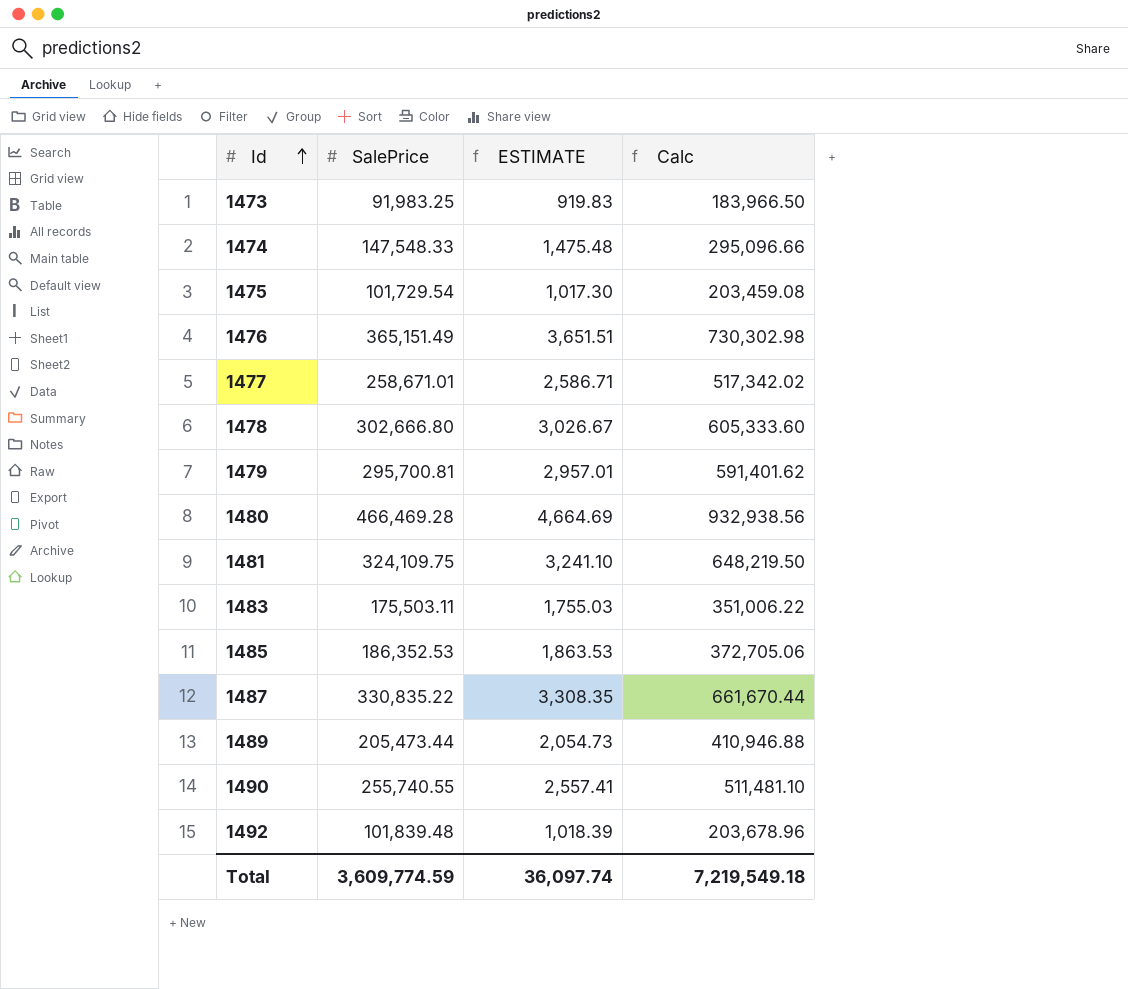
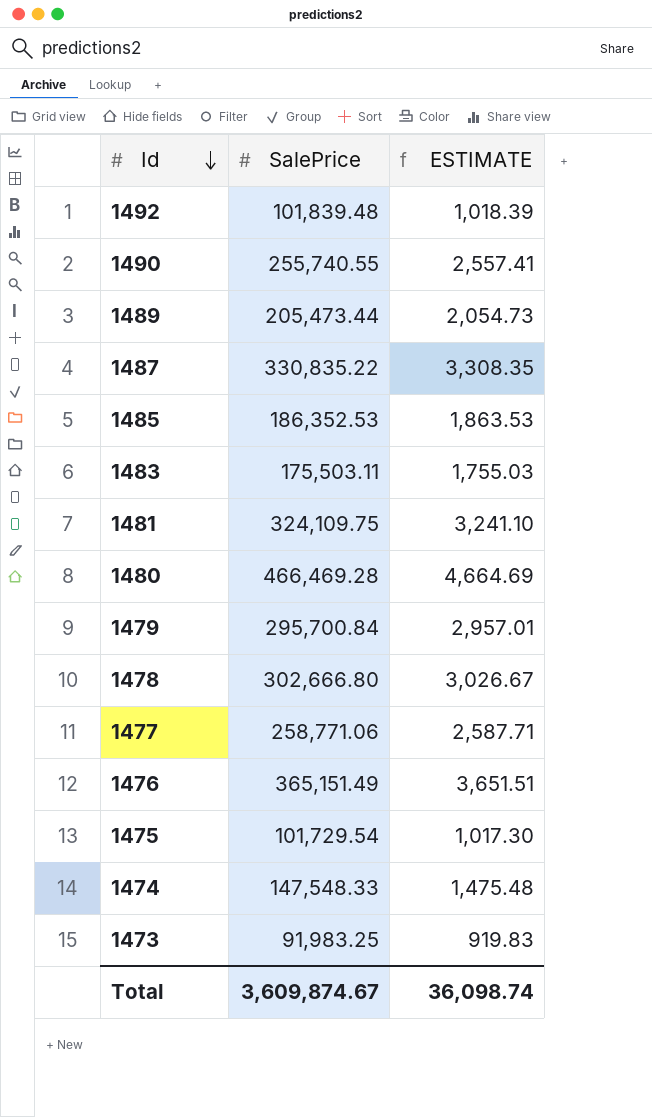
row order: Id ascending -> Id descending
column Calc | formula: [SalePrice] * 2 -> none
1479 | SalePrice: 295,700.81 -> 295,700.84
1477 | SalePrice: 258,671.01 -> 258,771.06
1477 | ESTIMATE: 2,586.71 -> 2,587.71
Total | SalePrice: 3,609,774.59 -> 3,609,874.67
Total | ESTIMATE: 36,097.74 -> 36,098.74

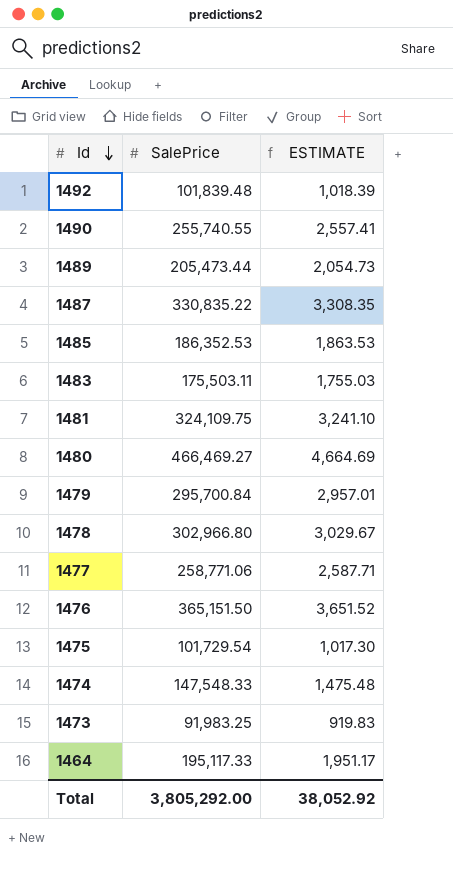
1480 | SalePrice: 466,469.28 -> 466,469.27
1478 | SalePrice: 302,666.80 -> 302,966.80
1478 | ESTIMATE: 3,026.67 -> 3,029.67
1476 | SalePrice: 365,151.49 -> 365,151.50
1476 | ESTIMATE: 3,651.51 -> 3,651.52
row 1464: none -> 195,117.33 | 1,951.17
Total | SalePrice: 3,609,874.67 -> 3,805,292.00
Total | ESTIMATE: 36,098.74 -> 38,052.92

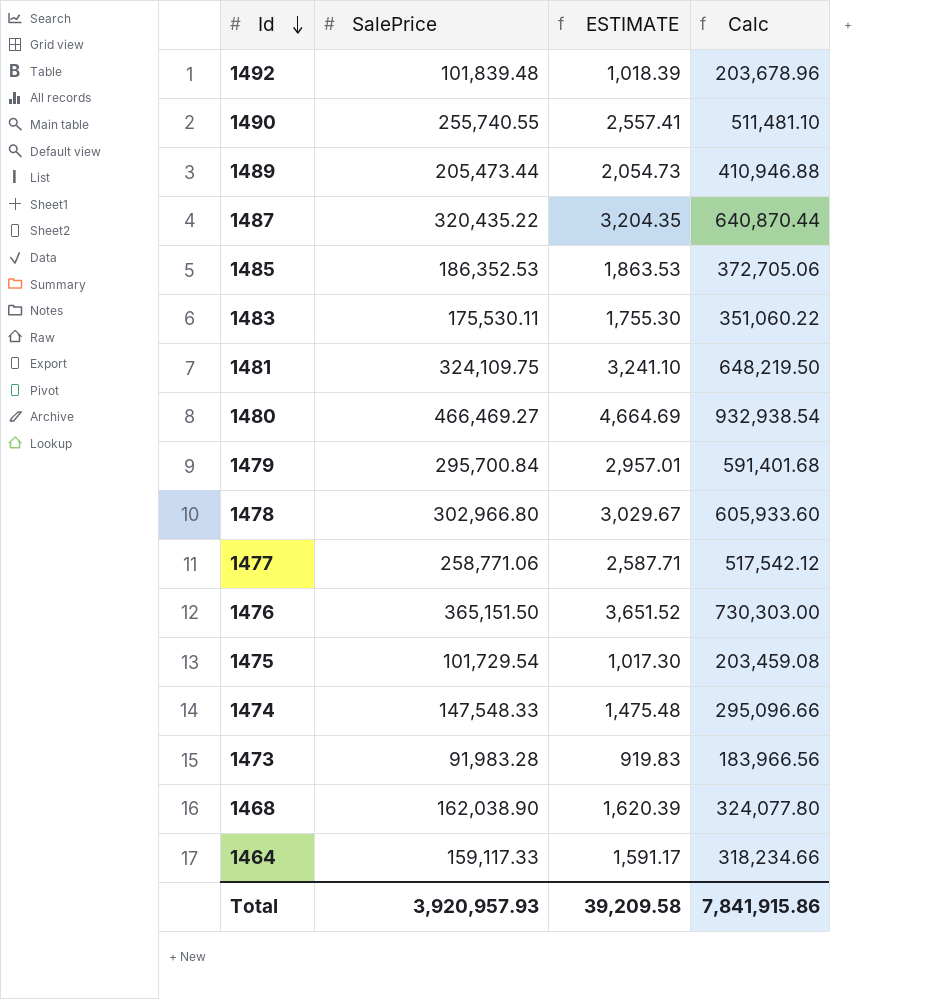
column Calc | formula: none -> [SalePrice] * 2
1487 | SalePrice: 330,835.22 -> 320,435.22
1487 | ESTIMATE: 3,308.35 -> 3,204.35
1483 | SalePrice: 175,503.11 -> 175,530.11
1483 | ESTIMATE: 1,755.03 -> 1,755.30
1473 | SalePrice: 91,983.25 -> 91,983.28
row 1468: none -> 162,038.90 | 1,620.39 | 324,077.80
1464 | SalePrice: 195,117.33 -> 159,117.33
1464 | ESTIMATE: 1,951.17 -> 1,591.17
Total | SalePrice: 3,805,292.00 -> 3,920,957.93
Total | ESTIMATE: 38,052.92 -> 39,209.58

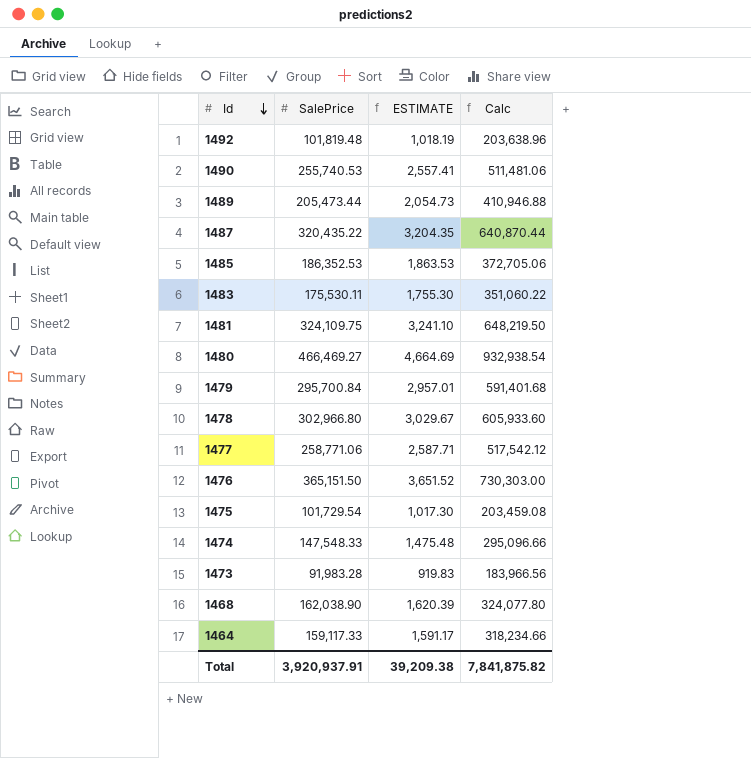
1492 | SalePrice: 101,839.48 -> 101,819.48
1492 | ESTIMATE: 1,018.39 -> 1,018.19
1492 | Calc: 203,678.96 -> 203,638.96
1490 | SalePrice: 255,740.55 -> 255,740.53
1490 | Calc: 511,481.10 -> 511,481.06
Total | SalePrice: 3,920,957.93 -> 3,920,937.91
Total | ESTIMATE: 39,209.58 -> 39,209.38
Total | Calc: 7,841,915.86 -> 7,841,875.82

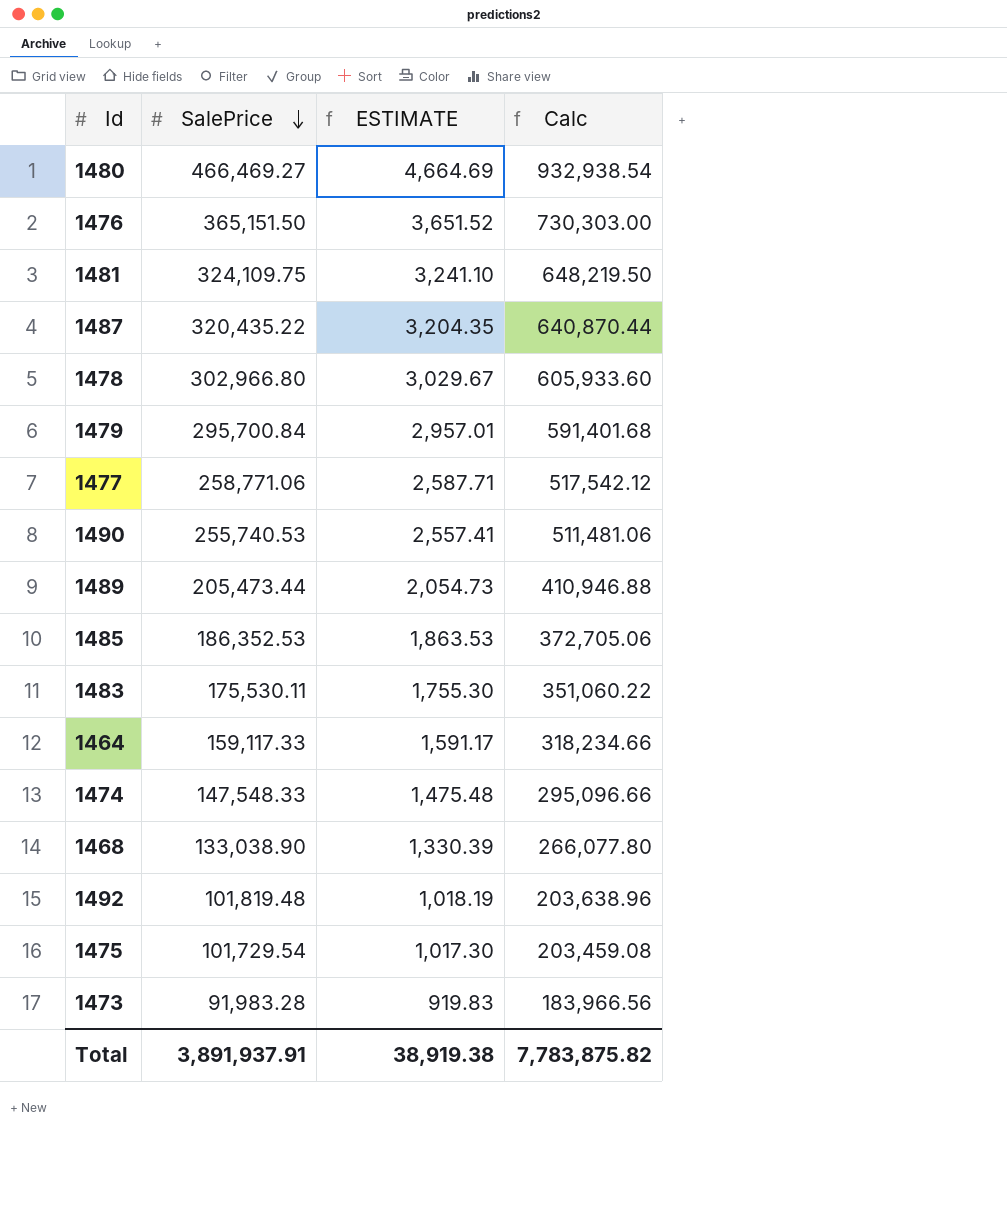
row order: Id descending -> SalePrice descending
1468 | SalePrice: 162,038.90 -> 133,038.90
1468 | ESTIMATE: 1,620.39 -> 1,330.39
1468 | Calc: 324,077.80 -> 266,077.80
Total | SalePrice: 3,920,937.91 -> 3,891,937.91
Total | ESTIMATE: 39,209.38 -> 38,919.38
Total | Calc: 7,841,875.82 -> 7,783,875.82

